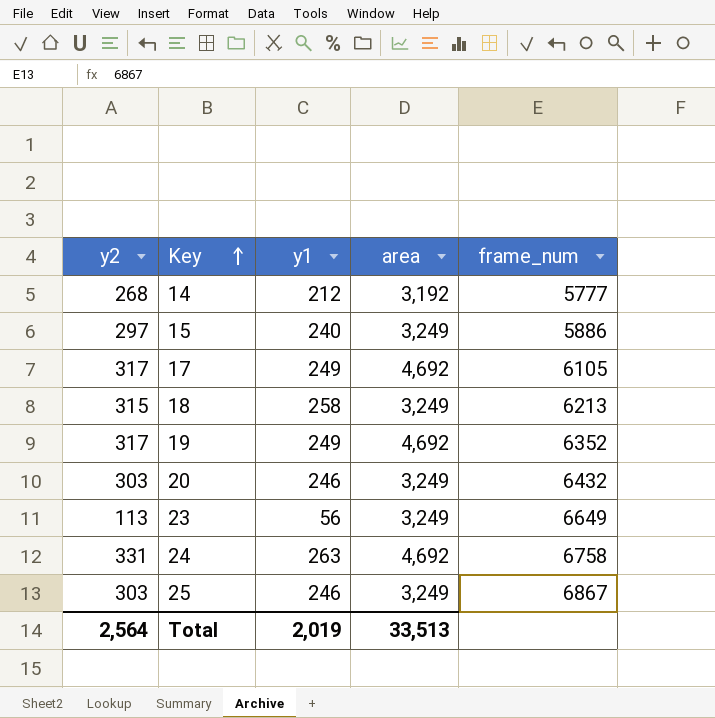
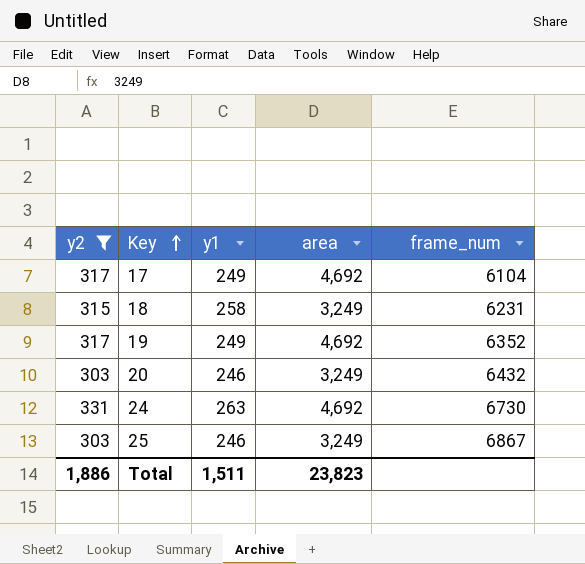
filter: none -> y2 >= 303
17 | frame_num: 6105 -> 6104
18 | frame_num: 6213 -> 6231
24 | frame_num: 6758 -> 6730
Total | y2: 2,564 -> 1,886
Total | y1: 2,019 -> 1,511
Total | area: 33,513 -> 23,823

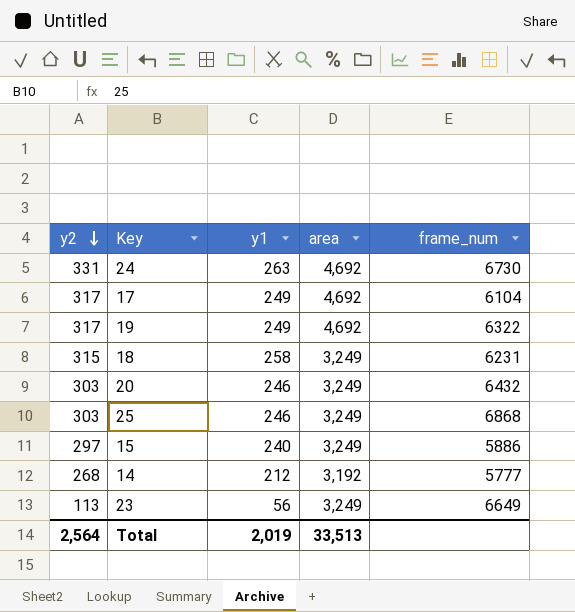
filter: y2 >= 303 -> none
row order: Key ascending -> y2 descending
19 | frame_num: 6352 -> 6322
25 | frame_num: 6867 -> 6868
Total | y2: 1,886 -> 2,564
Total | y1: 1,511 -> 2,019
Total | area: 23,823 -> 33,513

